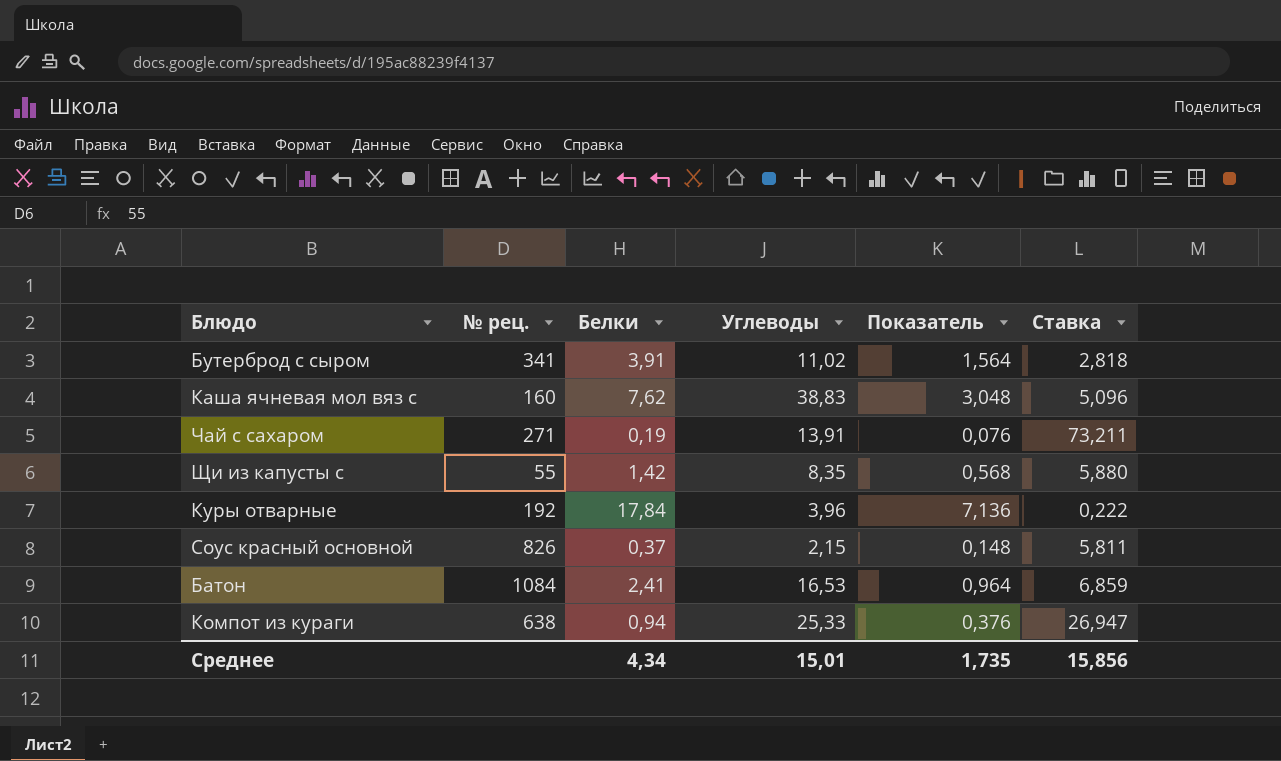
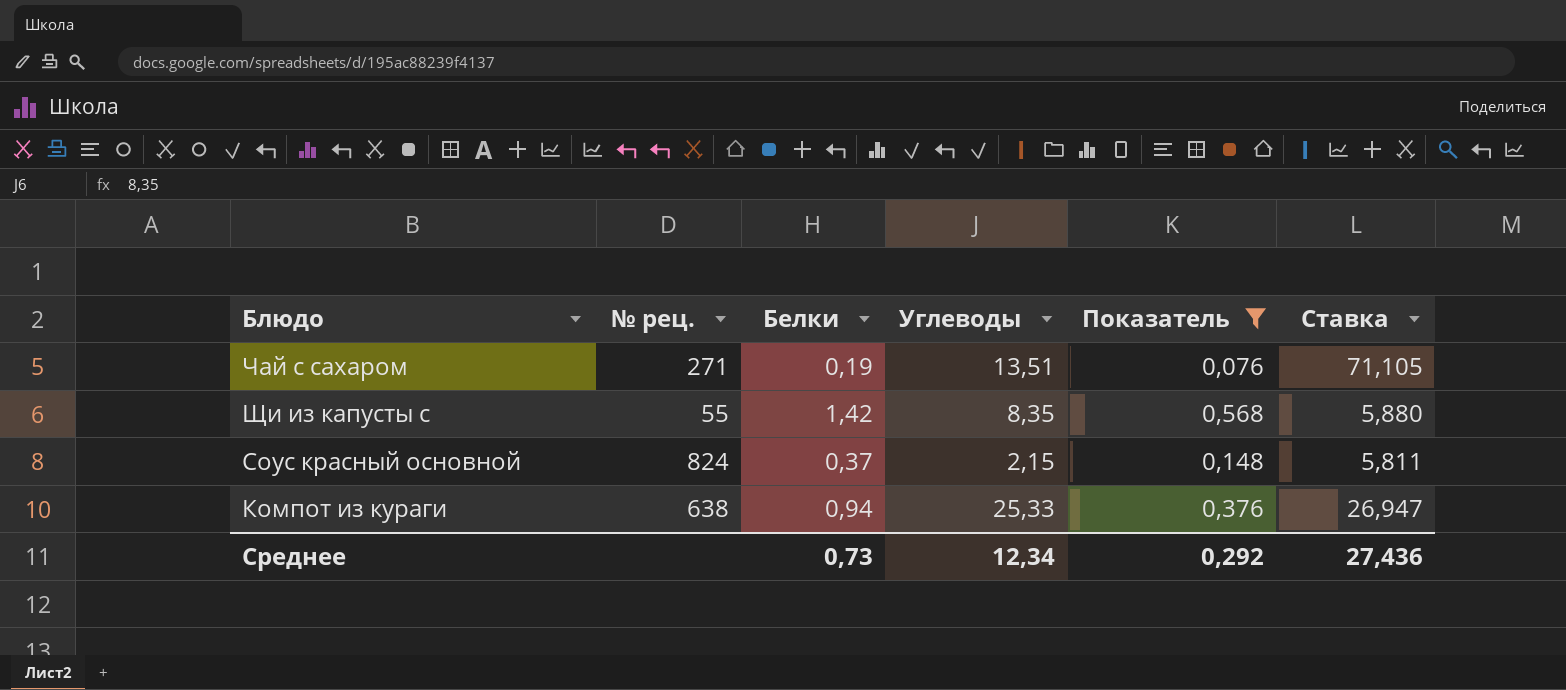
filter: none -> Показатель <= 0,568
Чай с сахаром | Углеводы: 13,91 -> 13,51
Чай с сахаром | Ставка: 73,211 -> 71,105
Соус красный основной | № рец.: 826 -> 824
Среднее | Белки: 4,34 -> 0,73
Среднее | Углеводы: 15,01 -> 12,34
Среднее | Показатель: 1,735 -> 0,292
Среднее | Ставка: 15,856 -> 27,436

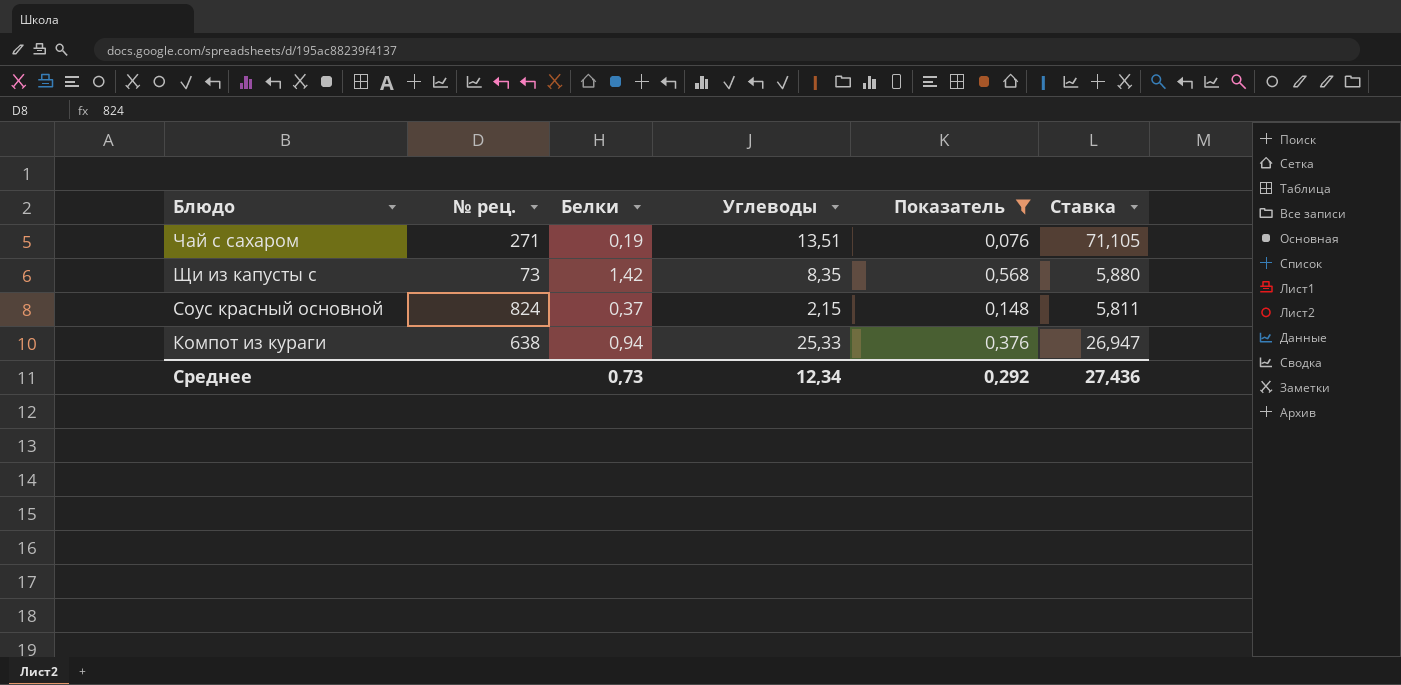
Щи из капусты с | № рец.: 55 -> 73

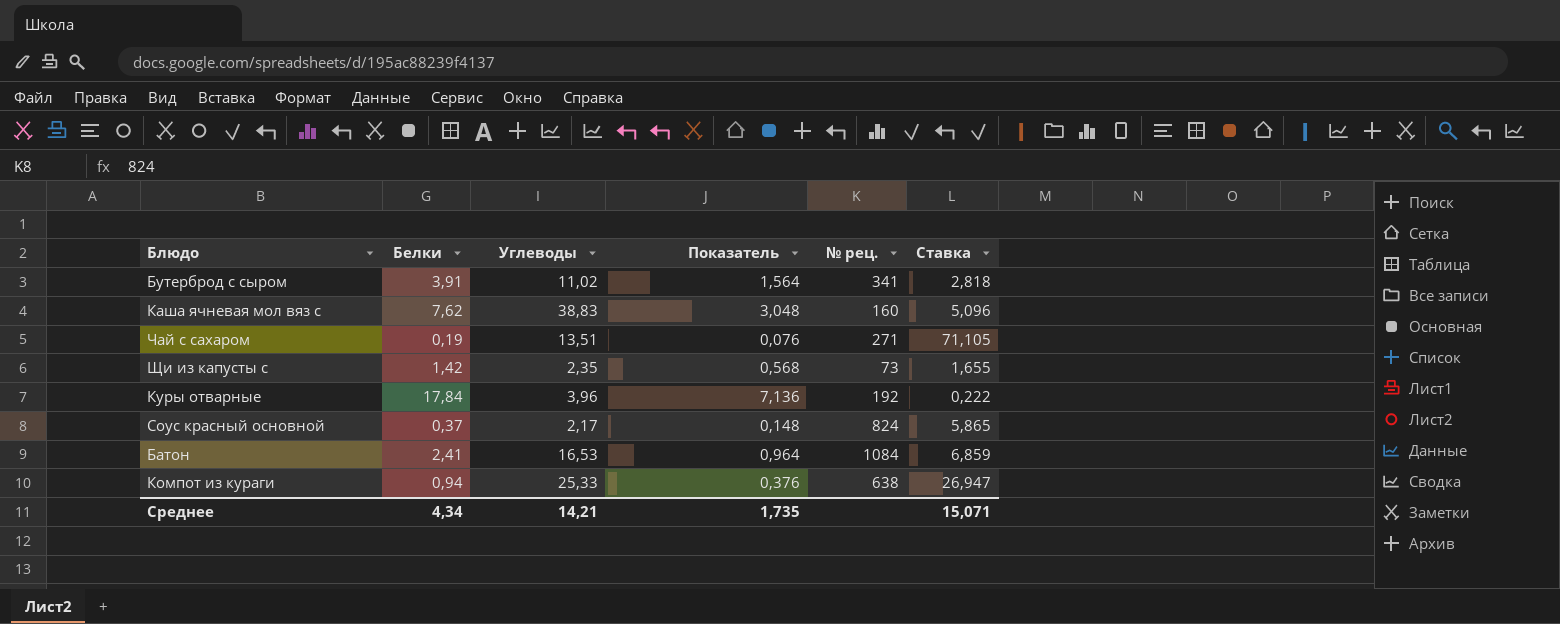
filter: Показатель <= 0,568 -> none
column № рец. | position: 2 -> 5
Щи из капусты с | Углеводы: 8,35 -> 2,35
Щи из капусты с | Ставка: 5,880 -> 1,655
Соус красный основной | Углеводы: 2,15 -> 2,17
Соус красный основной | Ставка: 5,811 -> 5,865
Среднее | Белки: 0,73 -> 4,34
Среднее | Углеводы: 12,34 -> 14,21
Среднее | Показатель: 0,292 -> 1,735
Среднее | Ставка: 27,436 -> 15,071

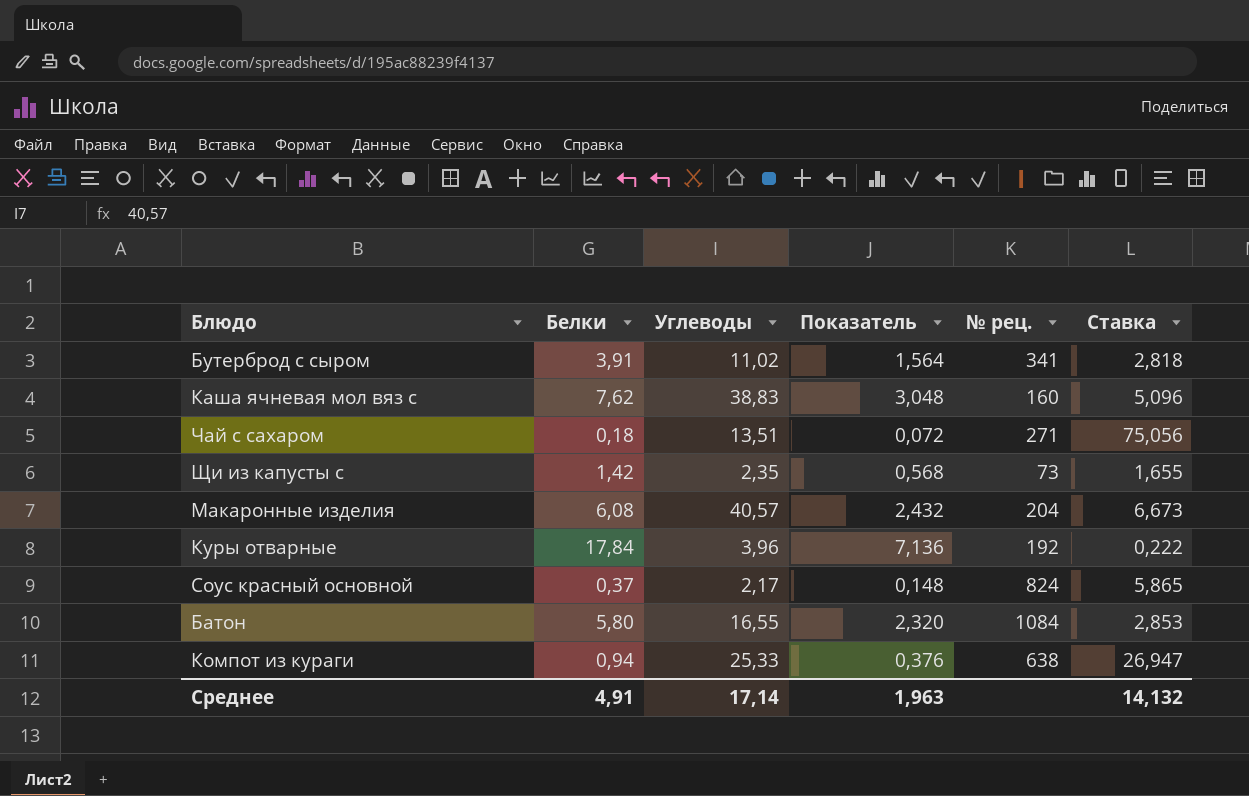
Чай с сахаром | Белки: 0,19 -> 0,18
Чай с сахаром | Показатель: 0,076 -> 0,072
Чай с сахаром | Ставка: 71,105 -> 75,056
row Макаронные изделия: none -> 6,08 | 40,57 | 2,432 | 204 | 6,673
Батон | Белки: 2,41 -> 5,80
Батон | Углеводы: 16,53 -> 16,55
Батон | Показатель: 0,964 -> 2,320
Батон | Ставка: 6,859 -> 2,853
Среднее | Белки: 4,34 -> 4,91
Среднее | Углеводы: 14,21 -> 17,14
Среднее | Показатель: 1,735 -> 1,963
Среднее | Ставка: 15,071 -> 14,132

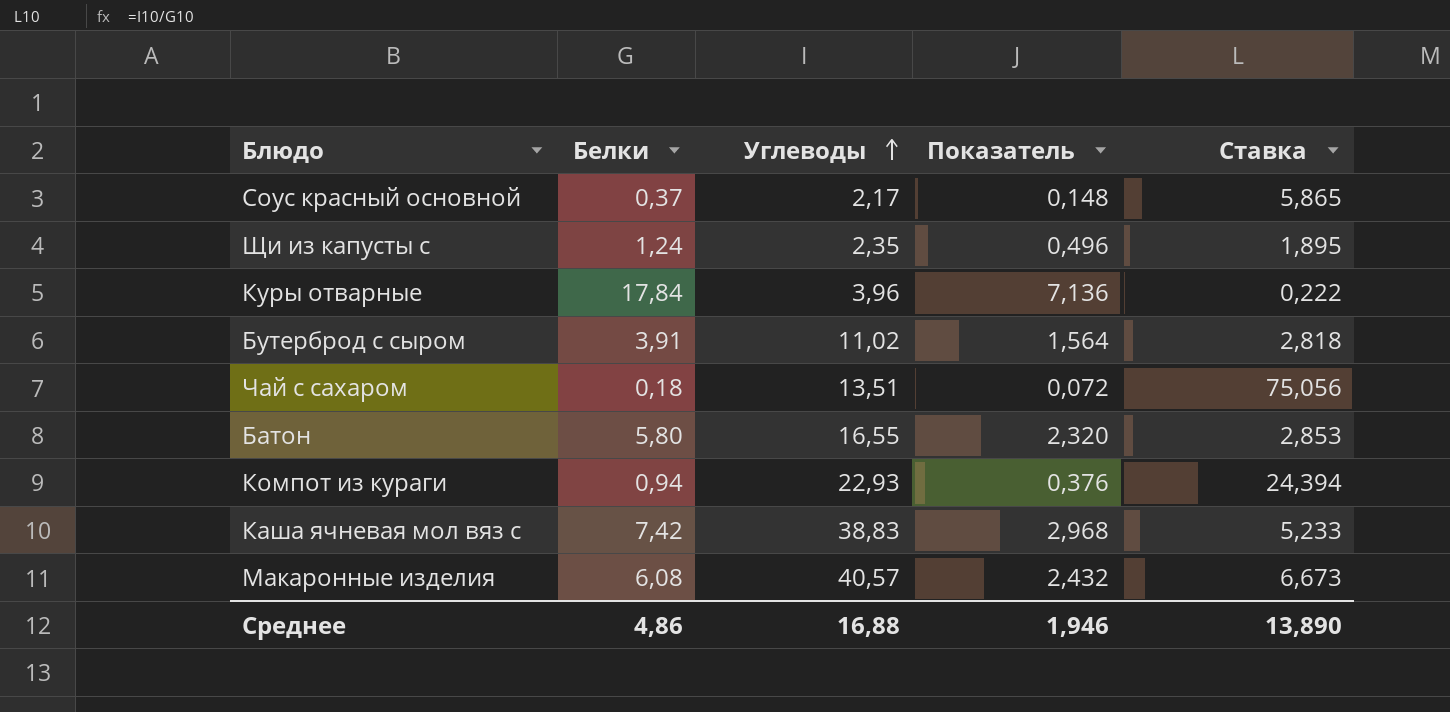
row order: none -> Углеводы ascending
column № рец. | position: 5 -> none
Щи из капусты с | Белки: 1,42 -> 1,24
Щи из капусты с | Показатель: 0,568 -> 0,496
Щи из капусты с | Ставка: 1,655 -> 1,895
Компот из кураги | Углеводы: 25,33 -> 22,93
Компот из кураги | Ставка: 26,947 -> 24,394
Каша ячневая мол вяз с | Белки: 7,62 -> 7,42
Каша ячневая мол вяз с | Показатель: 3,048 -> 2,968
Каша ячневая мол вяз с | Ставка: 5,096 -> 5,233
Среднее | Белки: 4,91 -> 4,86
Среднее | Углеводы: 17,14 -> 16,88
Среднее | Показатель: 1,963 -> 1,946
Среднее | Ставка: 14,132 -> 13,890

